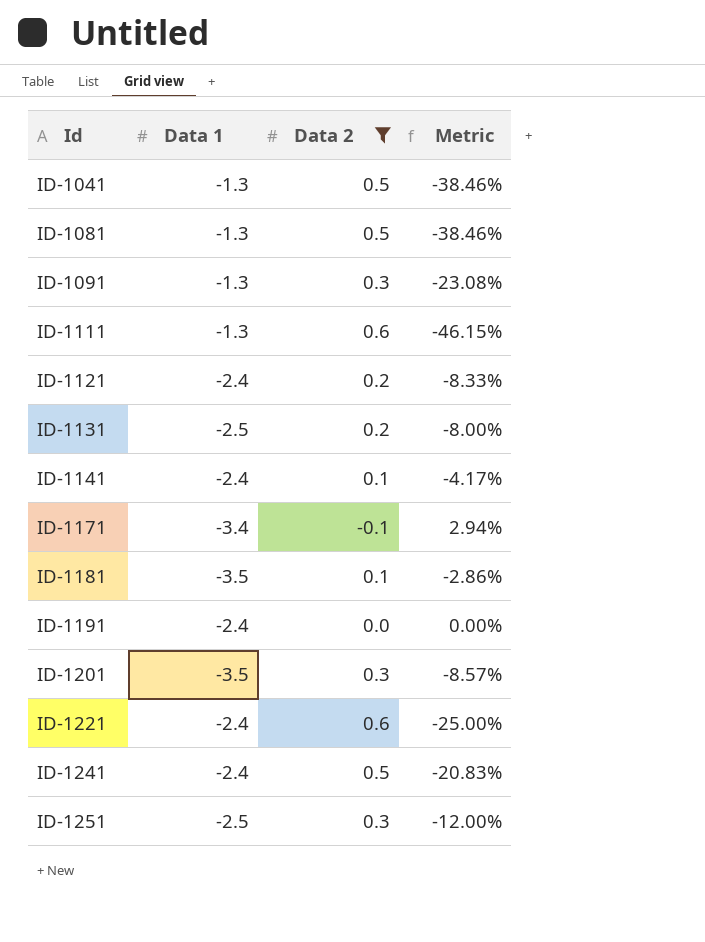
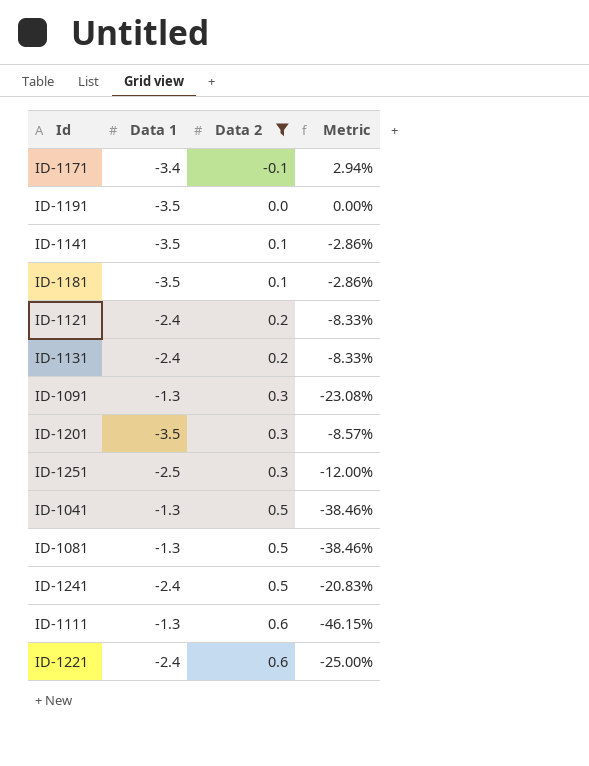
row order: Id ascending -> Data 2 ascending
ID-1191 | Data 1: -2.4 -> -3.5
ID-1141 | Data 1: -2.4 -> -3.5
ID-1141 | Metric: -4.17% -> -2.86%
ID-1131 | Data 1: -2.5 -> -2.4
ID-1131 | Metric: -8.00% -> -8.33%

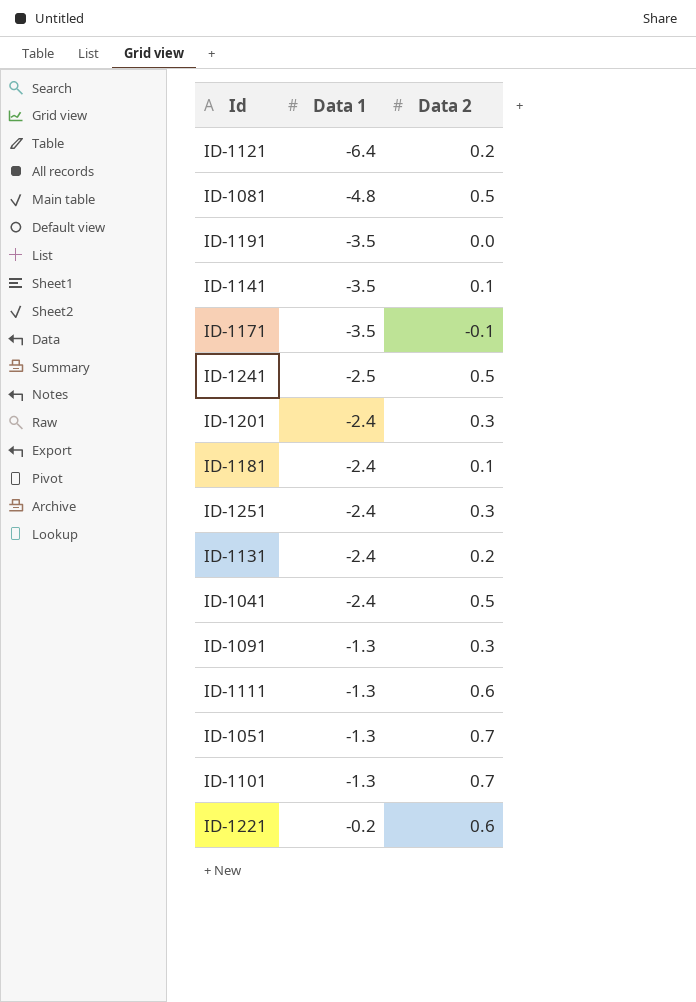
filter: Data 2 != 0.7 -> none
row order: Data 2 ascending -> Data 1 ascending
column Metric | formula: [Data 2] / [Data 1] -> none
ID-1121 | Data 1: -2.4 -> -6.4
ID-1081 | Data 1: -1.3 -> -4.8
ID-1171 | Data 1: -3.4 -> -3.5
ID-1241 | Data 1: -2.4 -> -2.5
ID-1201 | Data 1: -3.5 -> -2.4
ID-1181 | Data 1: -3.5 -> -2.4
ID-1251 | Data 1: -2.5 -> -2.4
ID-1041 | Data 1: -1.3 -> -2.4
ID-1221 | Data 1: -2.4 -> -0.2

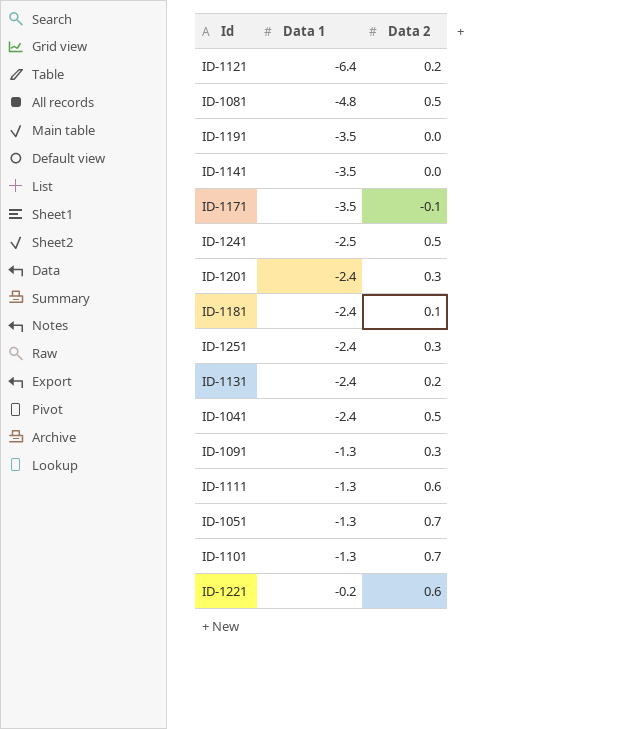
ID-1141 | Data 2: 0.1 -> 0.0

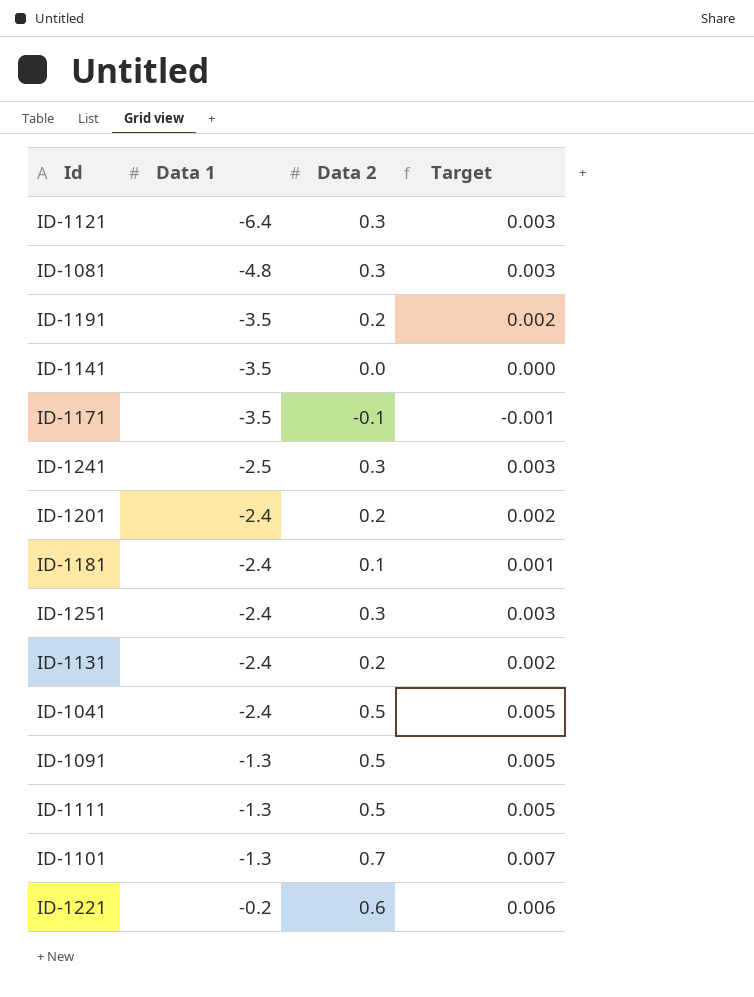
column Target | formula: none -> [Data 2] * 0.01
row ID-1051: -1.3 | 0.7 -> none
ID-1121 | Data 2: 0.2 -> 0.3
ID-1081 | Data 2: 0.5 -> 0.3
ID-1191 | Data 2: 0.0 -> 0.2
ID-1241 | Data 2: 0.5 -> 0.3
ID-1201 | Data 2: 0.3 -> 0.2
ID-1091 | Data 2: 0.3 -> 0.5
ID-1111 | Data 2: 0.6 -> 0.5

